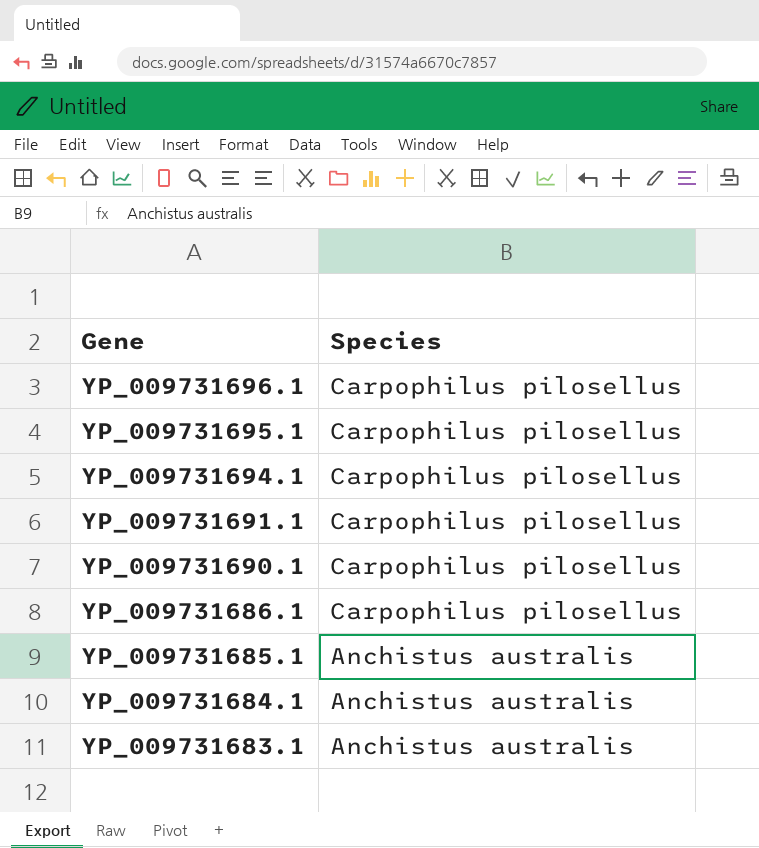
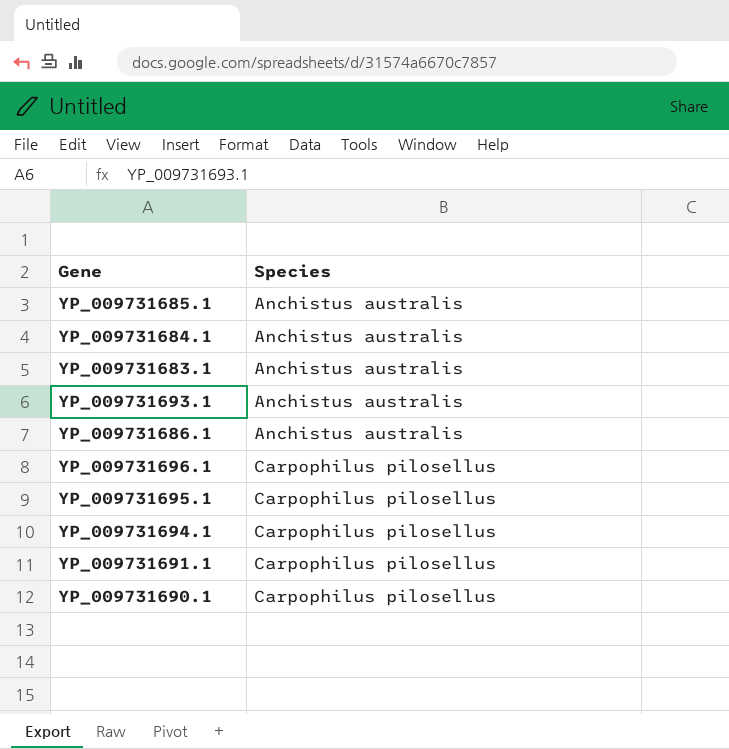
row order: Gene descending -> Species ascending
row YP_009731693.1: none -> Anchistus australis
YP_009731686.1 | Species: Carpophilus pilosellus -> Anchistus australis

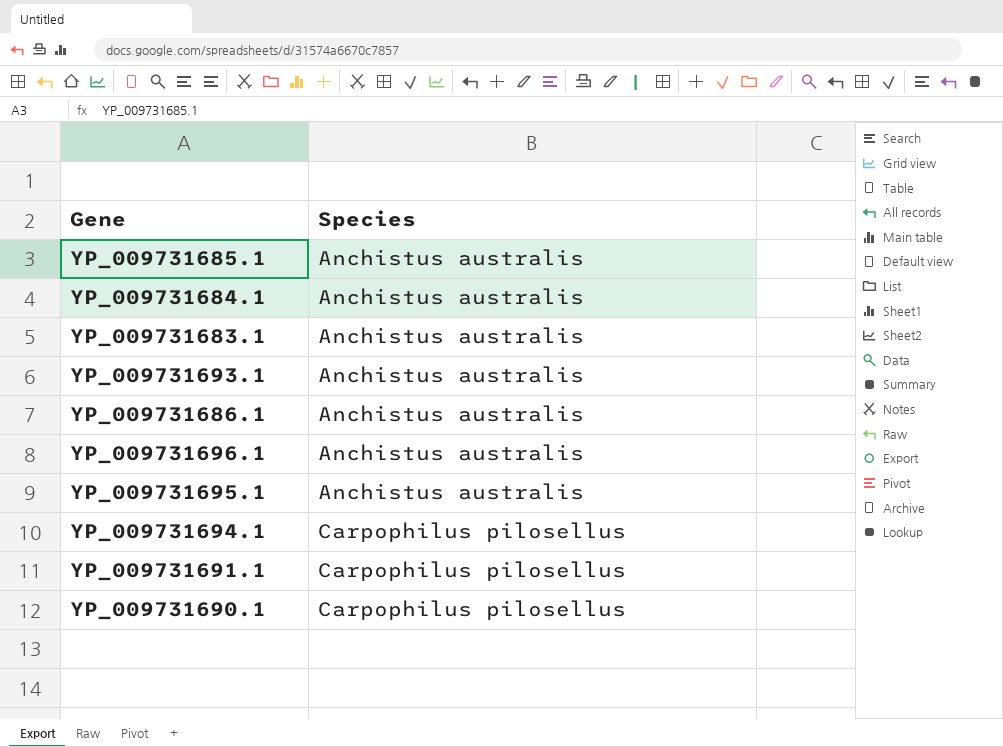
YP_009731696.1 | Species: Carpophilus pilosellus -> Anchistus australis
YP_009731695.1 | Species: Carpophilus pilosellus -> Anchistus australis

